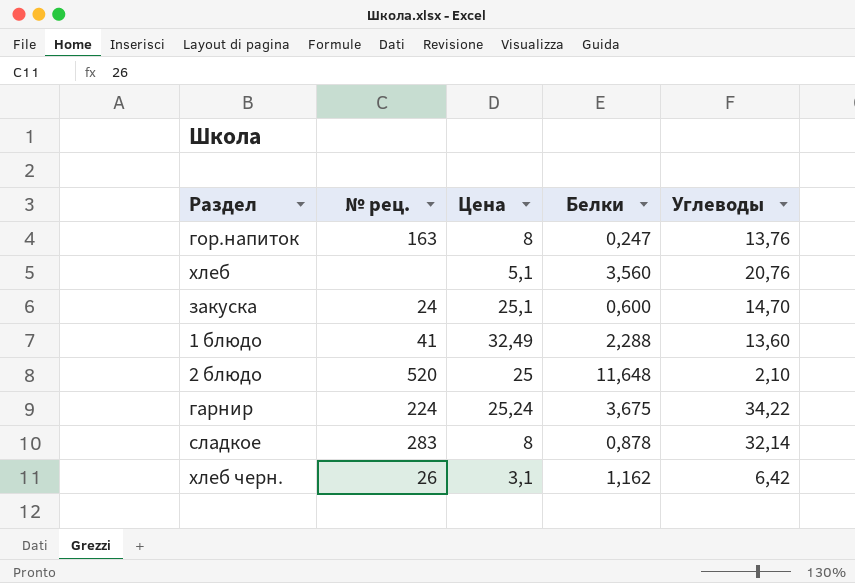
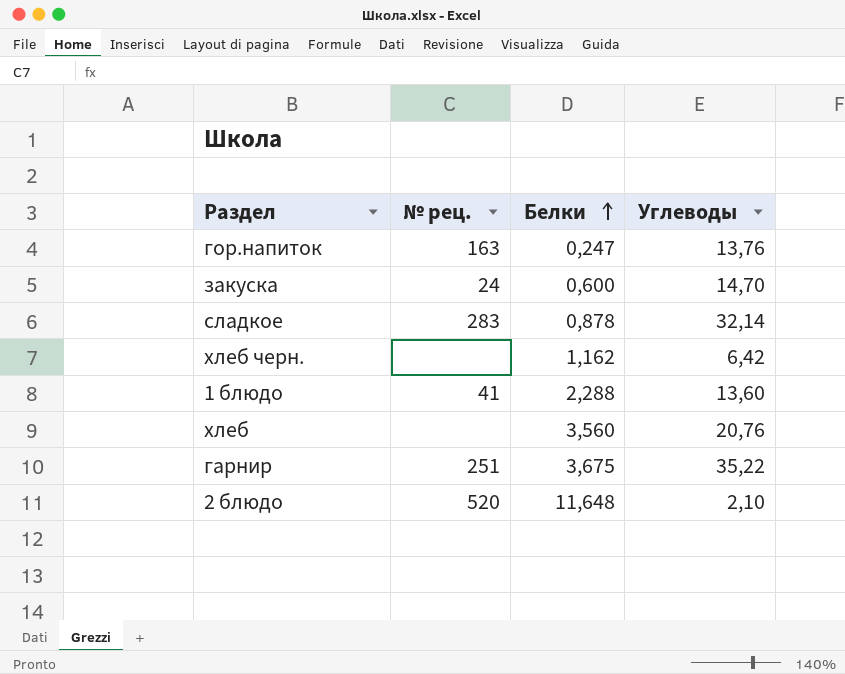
row order: none -> Белки ascending
column Цена | position: 3 -> none
хлеб черн. | № рец.: 26 -> none
гарнир | № рец.: 224 -> 251
гарнир | Углеводы: 34,22 -> 35,22

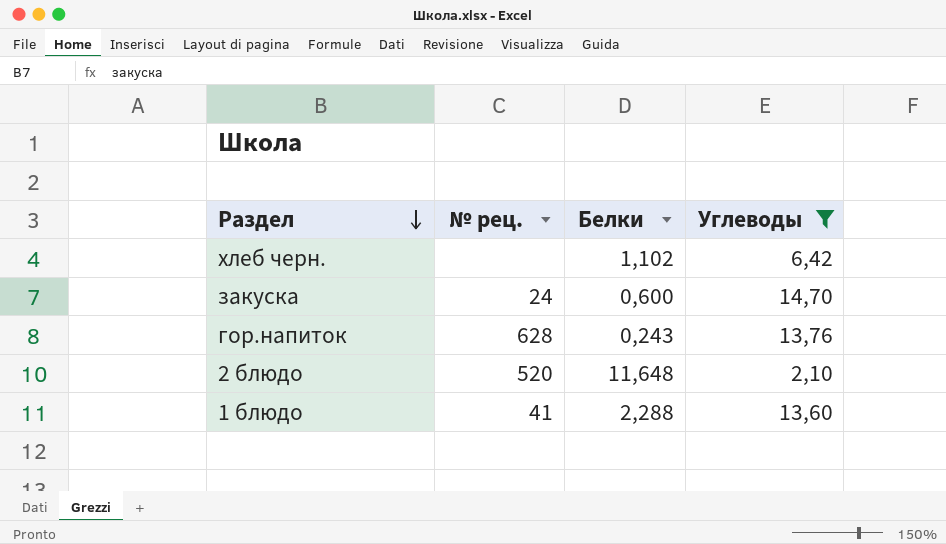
filter: none -> Углеводы <= 14,70
row order: Белки ascending -> Раздел descending
хлеб черн. | Белки: 1,162 -> 1,102
гор.напиток | № рец.: 163 -> 628
гор.напиток | Белки: 0,247 -> 0,243

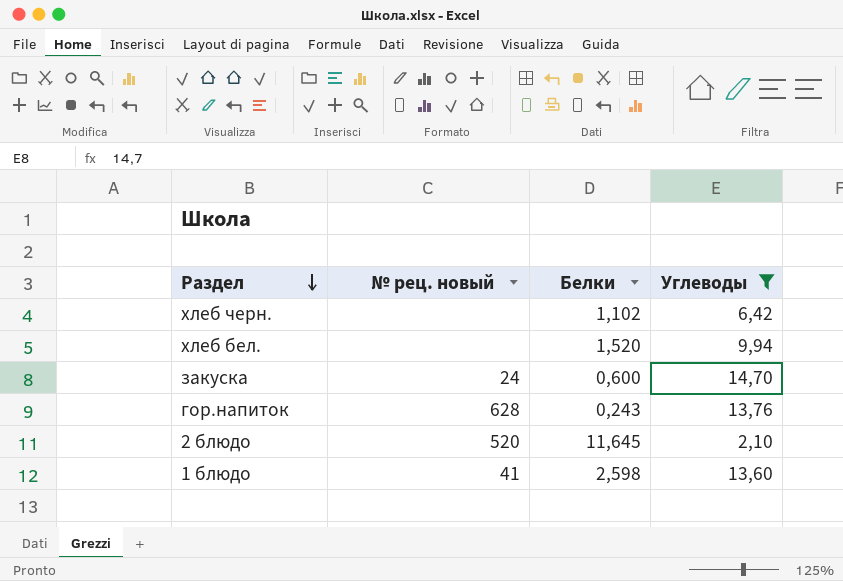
column name: № рец. -> № рец. новый
row хлеб бел.: none -> none | 1,520 | 9,94
2 блюдо | Белки: 11,648 -> 11,645
1 блюдо | Белки: 2,288 -> 2,598

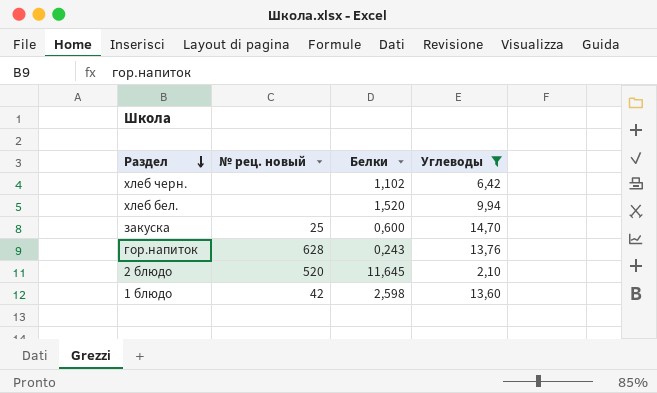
закуска | № рец. новый: 24 -> 25
1 блюдо | № рец. новый: 41 -> 42

